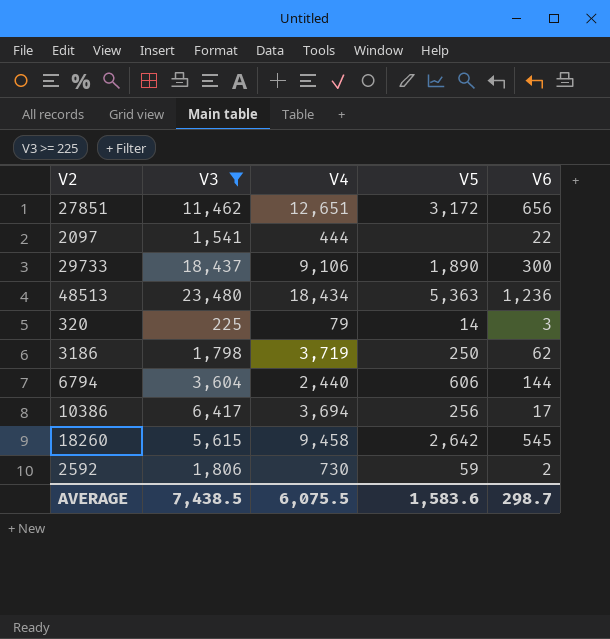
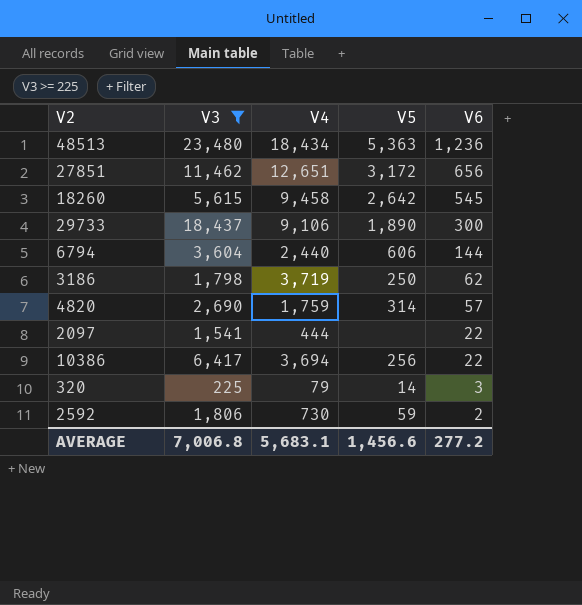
row order: none -> V6 descending
row 4820: none -> 2,690 | 1,759 | 314 | 57
10386 | V6: 17 -> 22
AVERAGE | V3: 7,438.5 -> 7,006.8
AVERAGE | V4: 6,075.5 -> 5,683.1
AVERAGE | V5: 1,583.6 -> 1,456.6
AVERAGE | V6: 298.7 -> 277.2

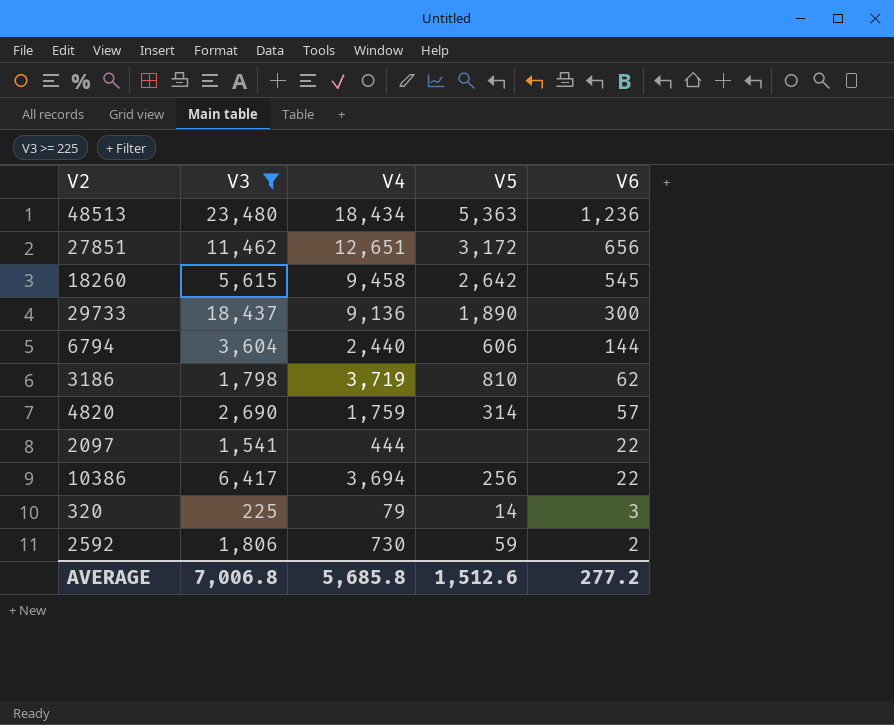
29733 | V4: 9,106 -> 9,136
3186 | V5: 250 -> 810
AVERAGE | V4: 5,683.1 -> 5,685.8
AVERAGE | V5: 1,456.6 -> 1,512.6

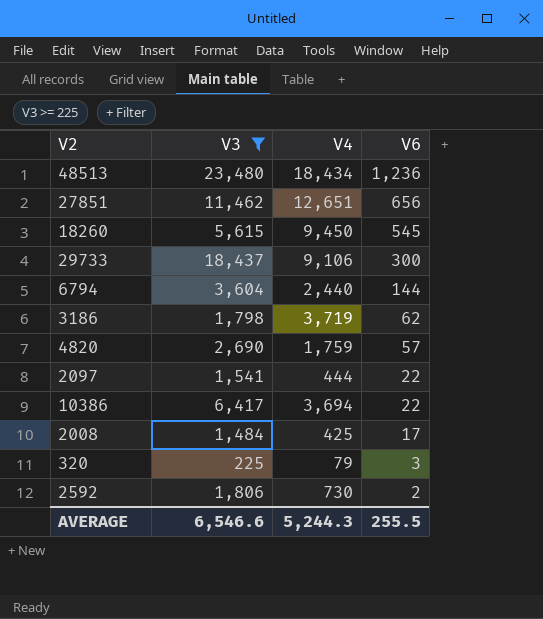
column V5 | position: 4 -> none
18260 | V4: 9,458 -> 9,450
29733 | V4: 9,136 -> 9,106
row 2008: none -> 1,484 | 425 | 17
AVERAGE | V3: 7,006.8 -> 6,546.6
AVERAGE | V4: 5,685.8 -> 5,244.3
AVERAGE | V6: 277.2 -> 255.5

